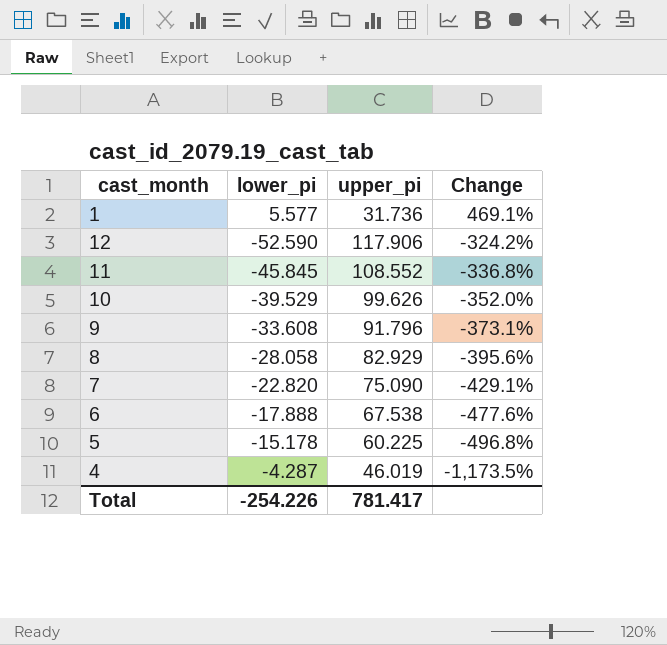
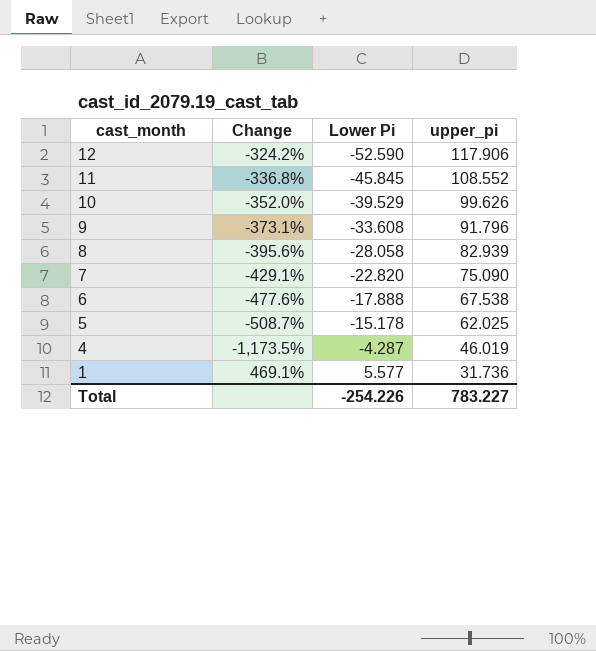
row order: Change descending -> cast_month descending
column Change | position: 4 -> 2
column name: lower_pi -> Lower Pi
8 | upper_pi: 82.929 -> 82.939
5 | Change: -496.8% -> -508.7%
5 | upper_pi: 60.225 -> 62.025
Total | upper_pi: 781.417 -> 783.227

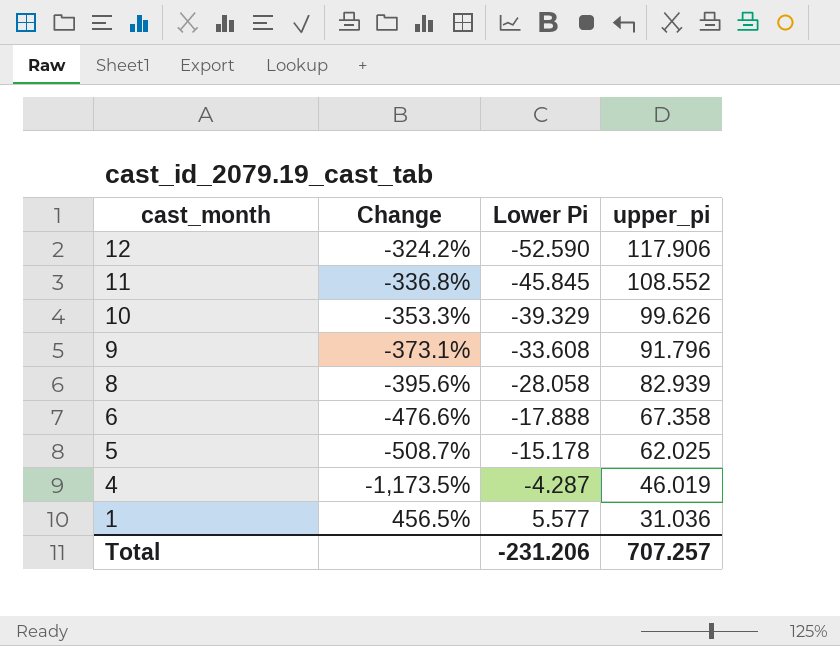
row 7: -429.1% | -22.820 | 75.090 -> none
10 | Change: -352.0% -> -353.3%
10 | Lower Pi: -39.529 -> -39.329
6 | Change: -477.6% -> -476.6%
6 | upper_pi: 67.538 -> 67.358
1 | Change: 469.1% -> 456.5%
1 | upper_pi: 31.736 -> 31.036
Total | Lower Pi: -254.226 -> -231.206
Total | upper_pi: 783.227 -> 707.257

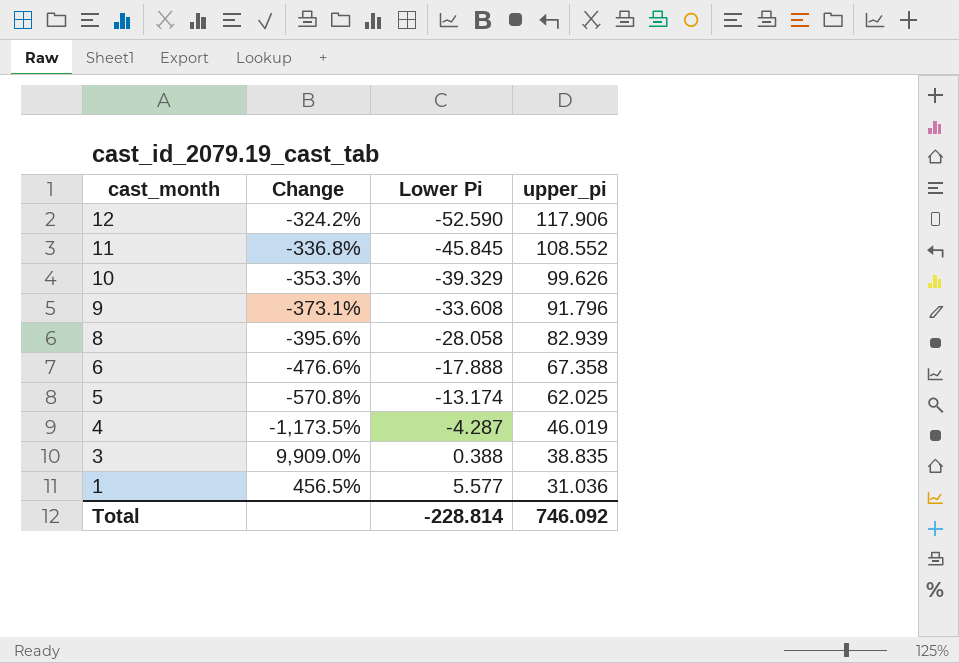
5 | Change: -508.7% -> -570.8%
5 | Lower Pi: -15.178 -> -13.174
row 3: none -> 9,909.0% | 0.388 | 38.835
Total | Lower Pi: -231.206 -> -228.814
Total | upper_pi: 707.257 -> 746.092

